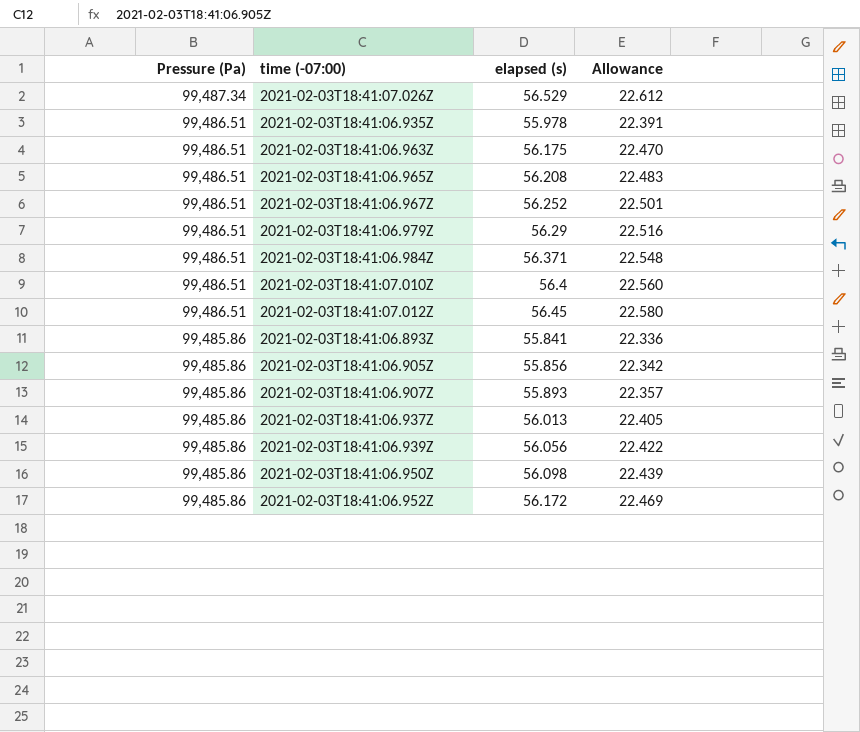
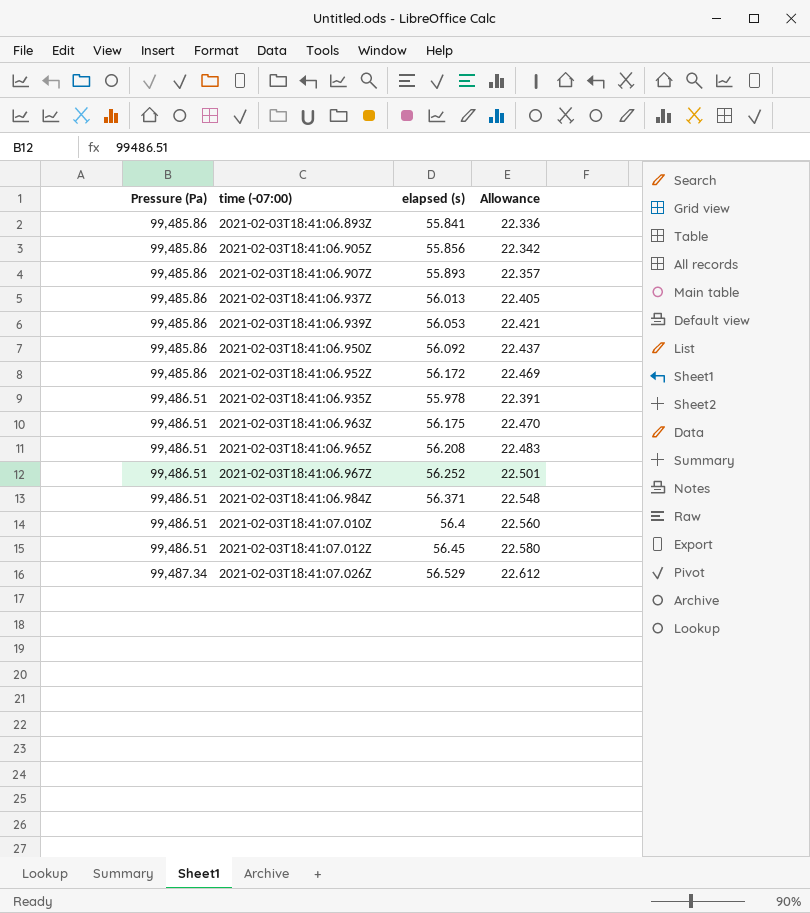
row order: Pressure (Pa) descending -> Pressure (Pa) ascending
row 2021-02-03T18:41:06.979Z: 99,486.51 | 56.29 | 22.516 -> none
2021-02-03T18:41:06.939Z | elapsed (s): 56.056 -> 56.053
2021-02-03T18:41:06.939Z | Allowance: 22.422 -> 22.421
2021-02-03T18:41:06.950Z | elapsed (s): 56.098 -> 56.092
2021-02-03T18:41:06.950Z | Allowance: 22.439 -> 22.437

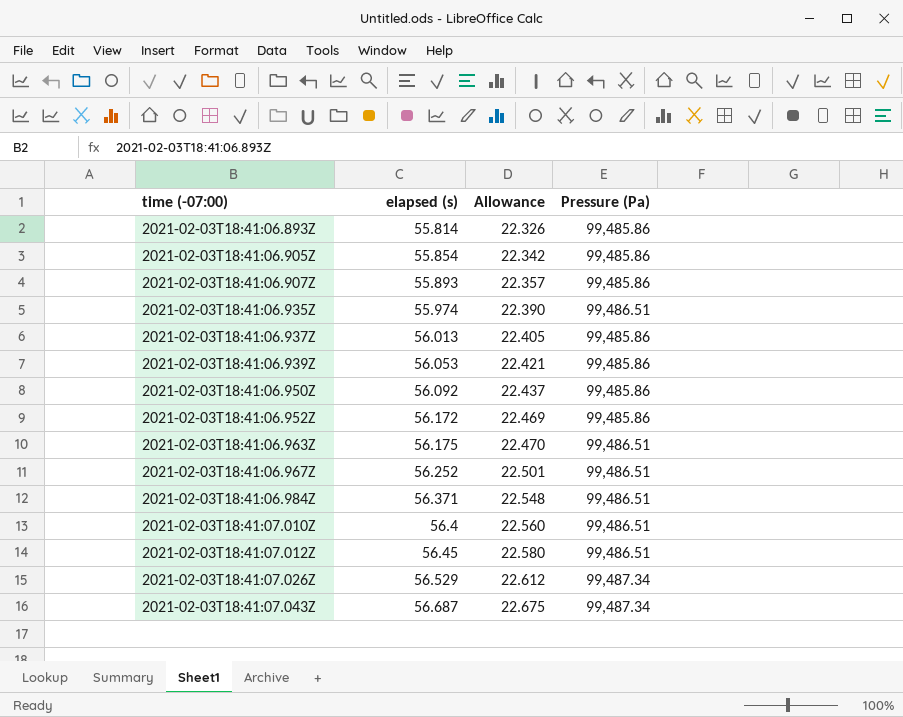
row order: Pressure (Pa) ascending -> time (-07:00) ascending
column Pressure (Pa) | position: 1 -> 4
row 2021-02-03T18:41:06.965Z: 99,486.51 | 56.208 | 22.483 -> none
2021-02-03T18:41:06.893Z | elapsed (s): 55.841 -> 55.814
2021-02-03T18:41:06.893Z | Allowance: 22.336 -> 22.326
2021-02-03T18:41:06.905Z | elapsed (s): 55.856 -> 55.854
2021-02-03T18:41:06.935Z | elapsed (s): 55.978 -> 55.974
2021-02-03T18:41:06.935Z | Allowance: 22.391 -> 22.390
row 2021-02-03T18:41:07.043Z: none -> 56.687 | 22.675 | 99,487.34

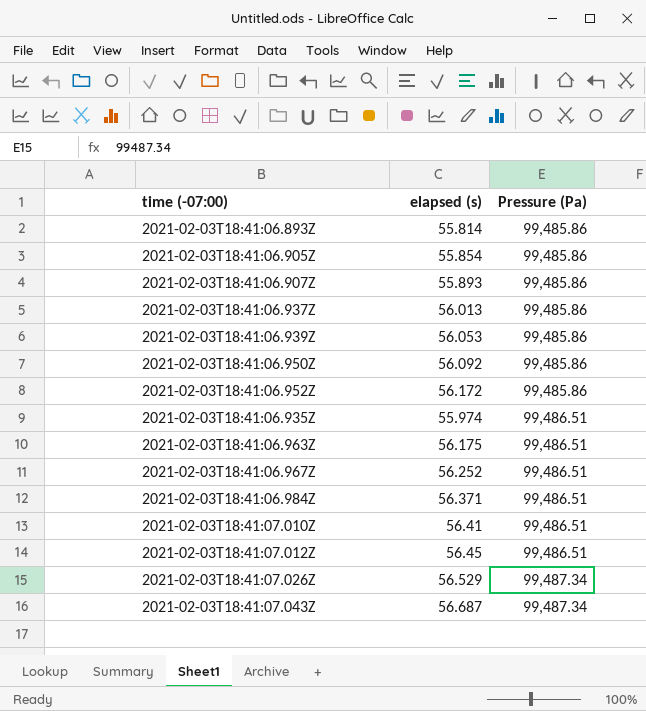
row order: time (-07:00) ascending -> Pressure (Pa) ascending
column Allowance | formula: [elapsed (s)] * 0.4 -> none
2021-02-03T18:41:07.010Z | elapsed (s): 56.4 -> 56.41

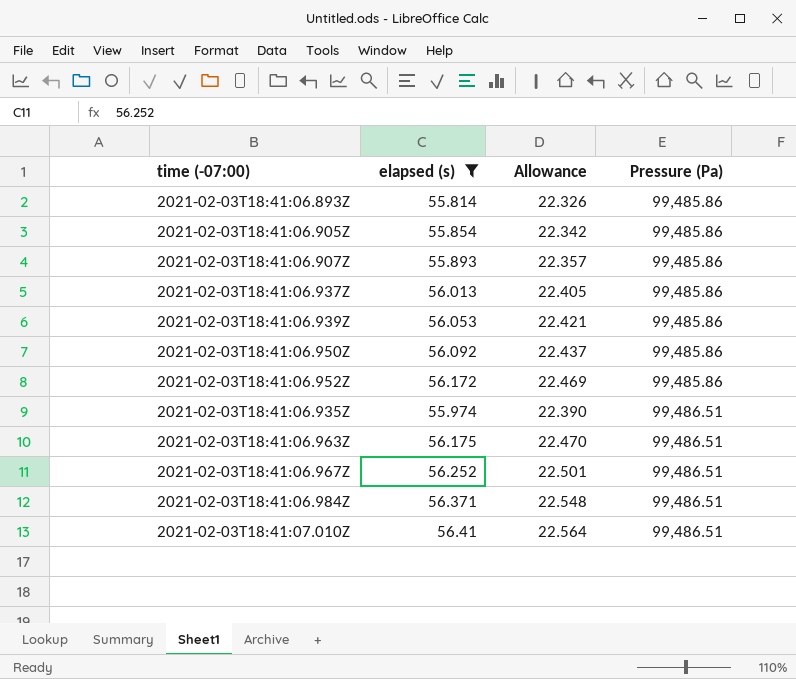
filter: none -> elapsed (s) <= 56.41
column Allowance | formula: none -> [elapsed (s)] * 0.4

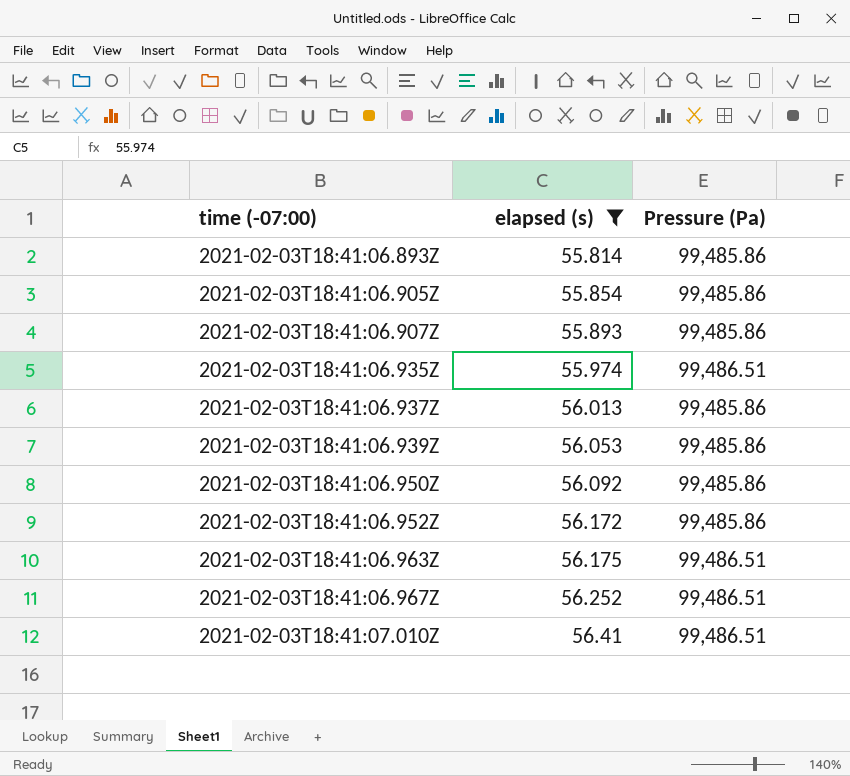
row order: Pressure (Pa) ascending -> time (-07:00) ascending
column Allowance | formula: [elapsed (s)] * 0.4 -> none
row 2021-02-03T18:41:06.984Z: 56.371 | 22.548 | 99,486.51 -> none

